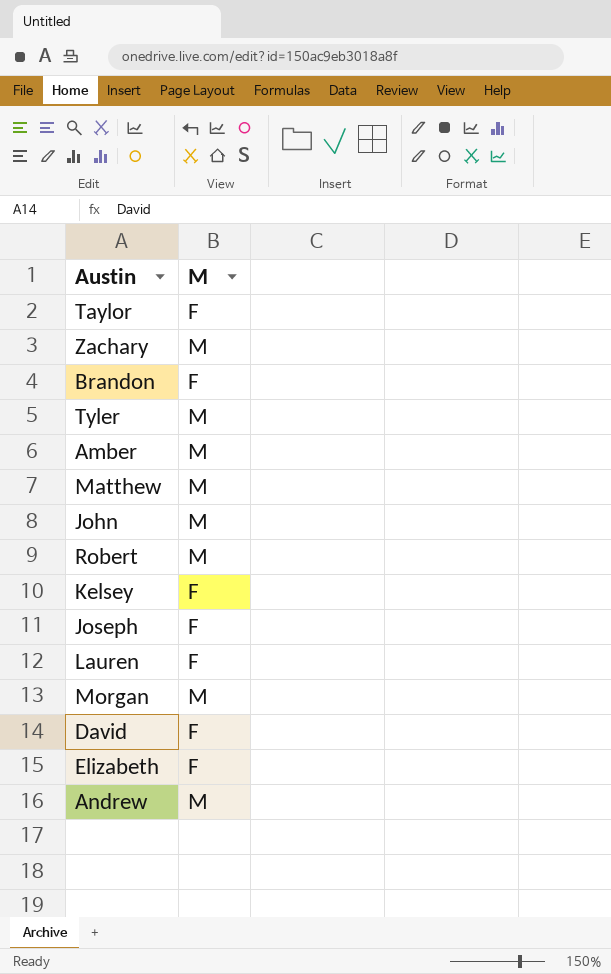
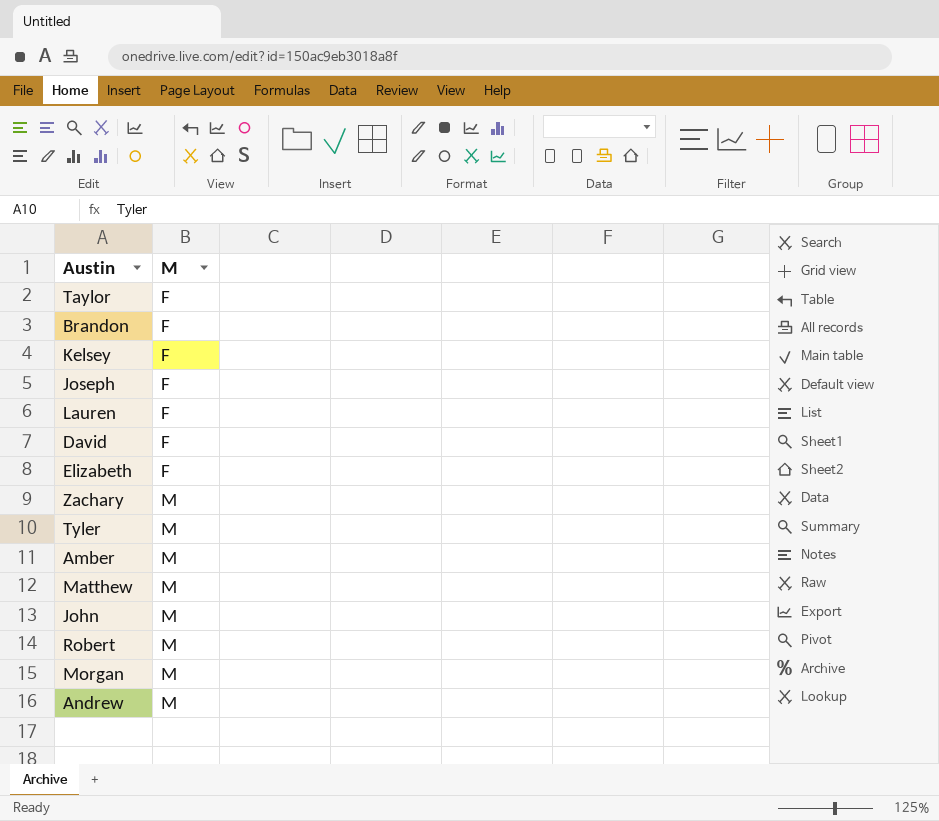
row order: none -> M ascending

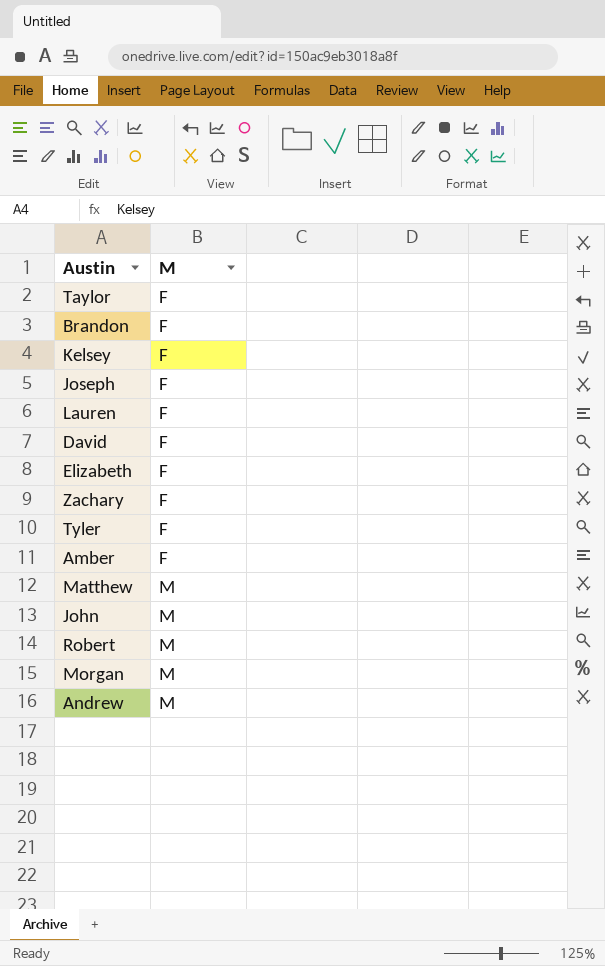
Zachary | M: M -> F
Tyler | M: M -> F
Amber | M: M -> F

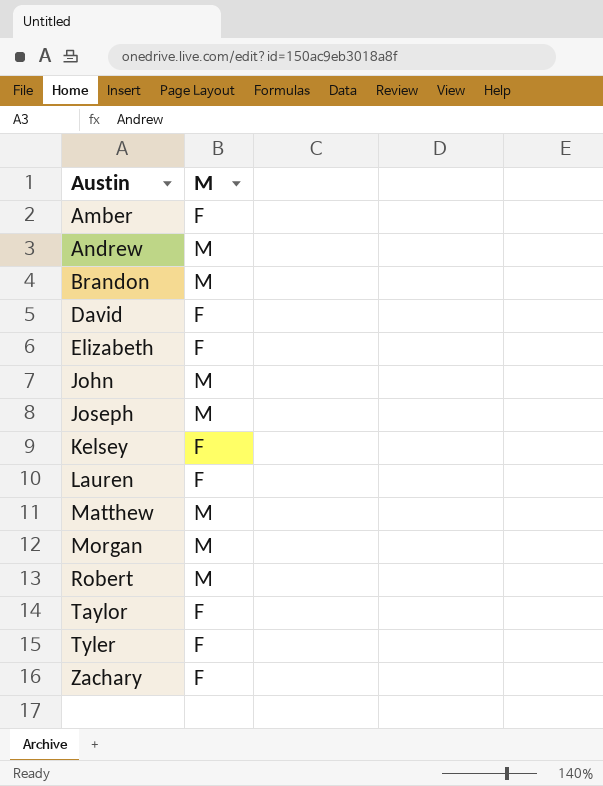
row order: M ascending -> Austin ascending
Brandon | M: F -> M
Joseph | M: F -> M

